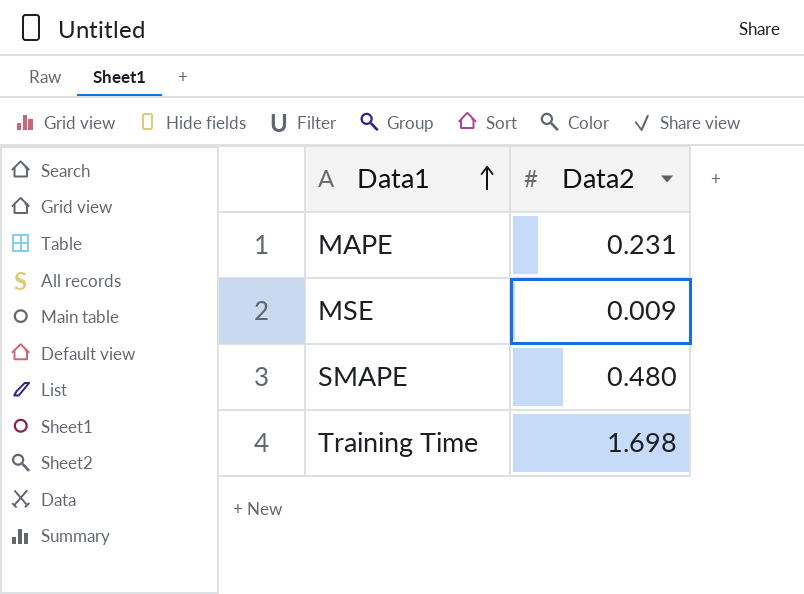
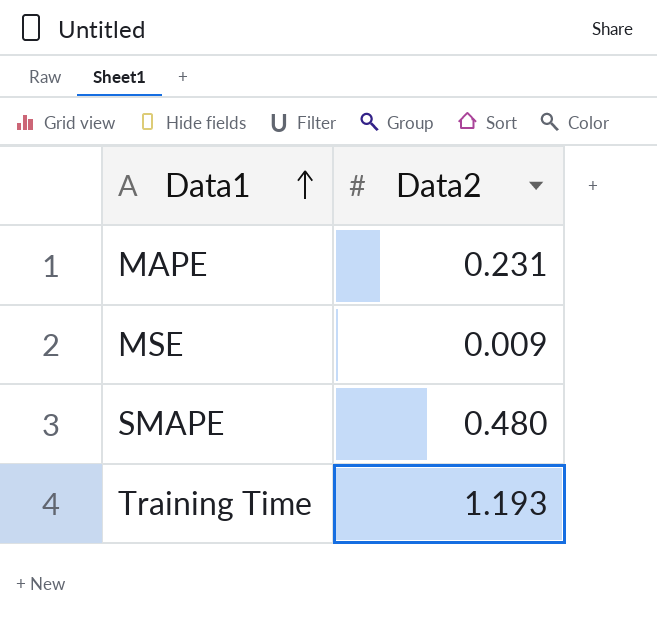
Training Time | Data2: 1.698 -> 1.193

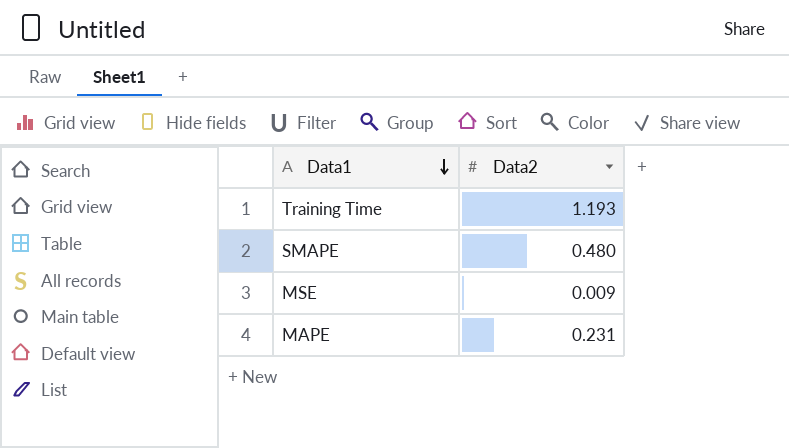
row order: Data1 ascending -> Data1 descending

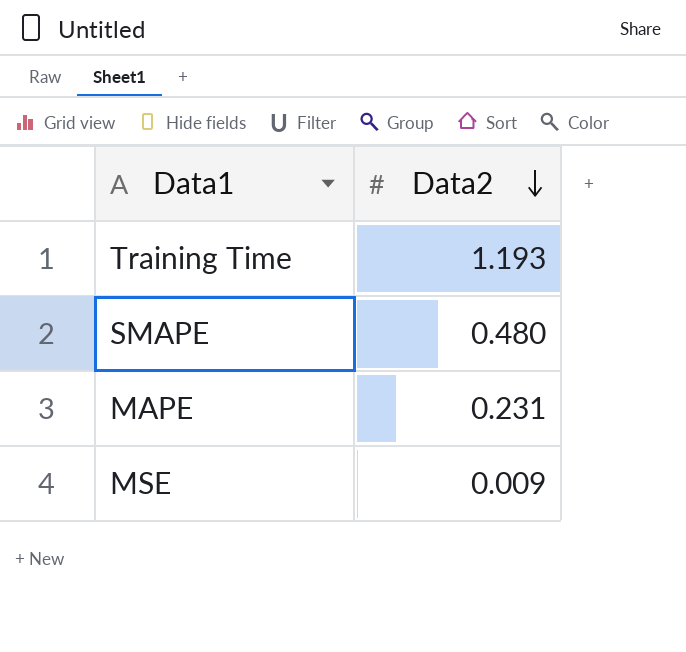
row order: Data1 descending -> Data2 descending

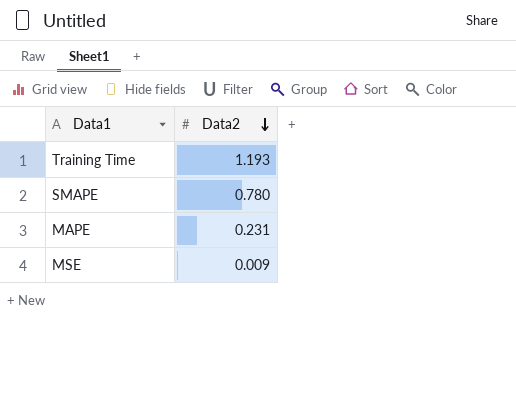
SMAPE | Data2: 0.480 -> 0.780

